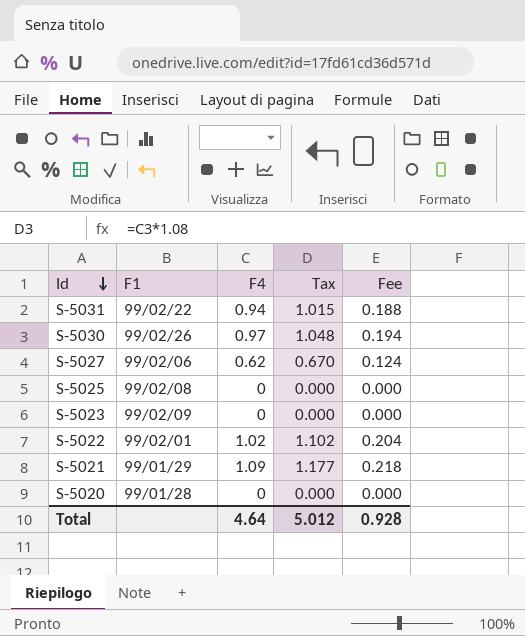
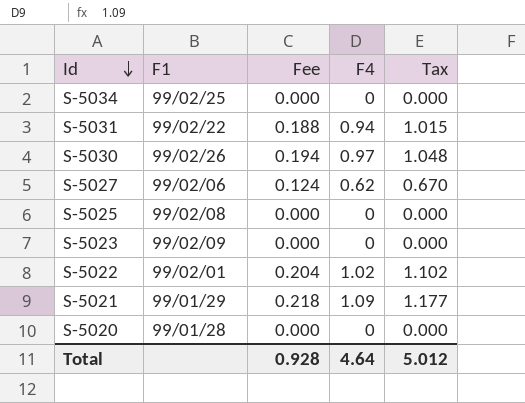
column Fee | position: 5 -> 3
row S-5034: none -> 99/02/25 | 0.000 | 0 | 0.000

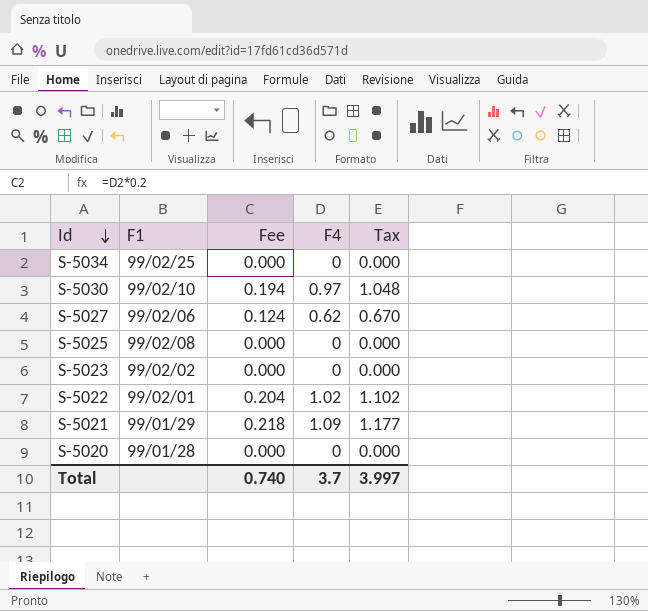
row S-5031: 99/02/22 | 0.188 | 0.94 | 1.015 -> none
S-5030 | F1: 99/02/26 -> 99/02/10
S-5023 | F1: 99/02/09 -> 99/02/02
Total | Fee: 0.928 -> 0.740
Total | F4: 4.64 -> 3.7
Total | Tax: 5.012 -> 3.997

